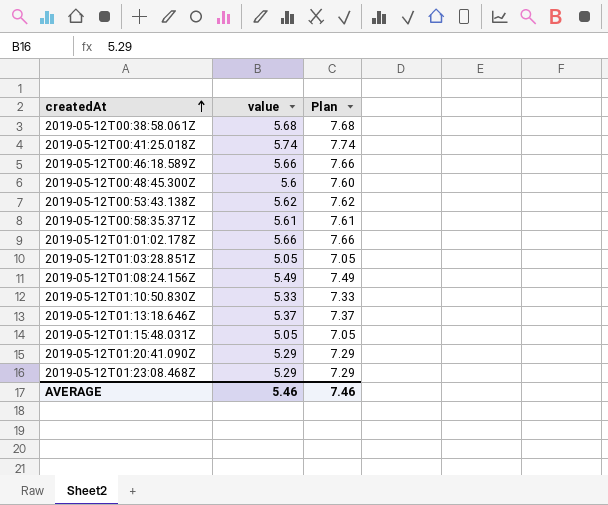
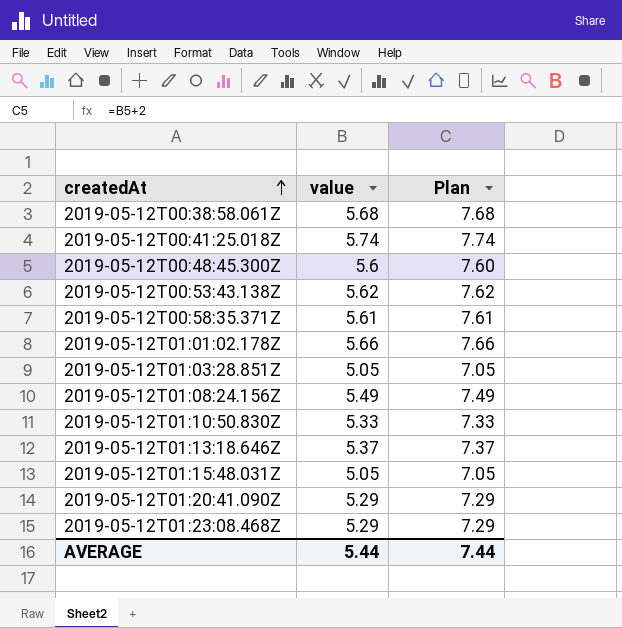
row 2019-05-12T00:46:18.589Z: 5.66 | 7.66 -> none
AVERAGE | value: 5.46 -> 5.44
AVERAGE | Plan: 7.46 -> 7.44

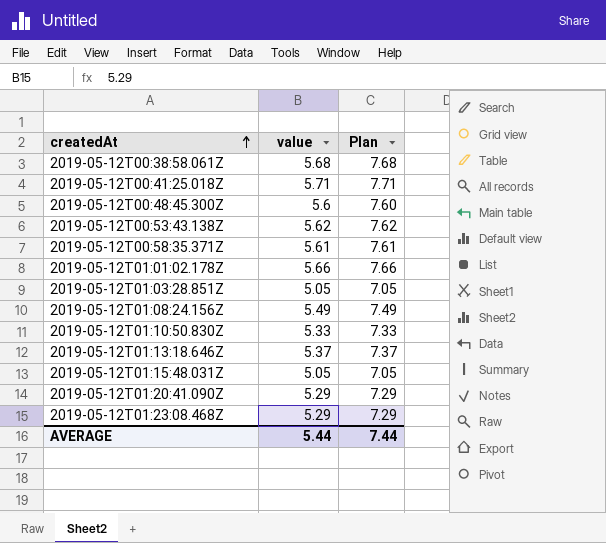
2019-05-12T00:41:25.018Z | value: 5.74 -> 5.71
2019-05-12T00:41:25.018Z | Plan: 7.74 -> 7.71

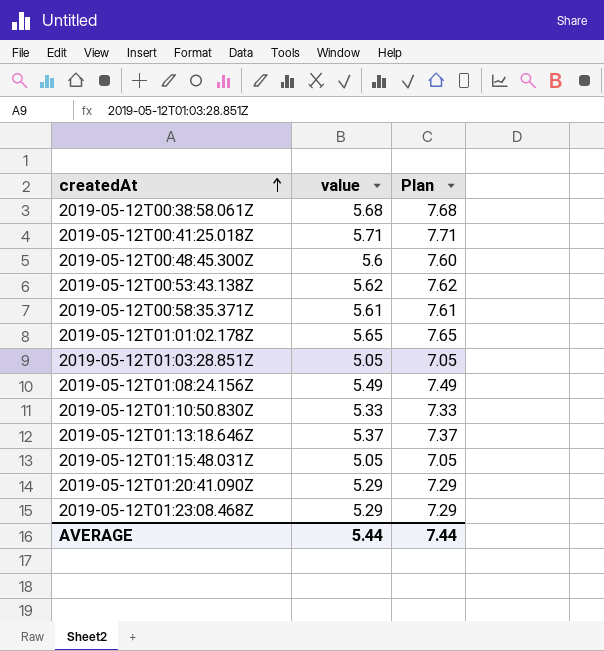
2019-05-12T01:01:02.178Z | value: 5.66 -> 5.65
2019-05-12T01:01:02.178Z | Plan: 7.66 -> 7.65

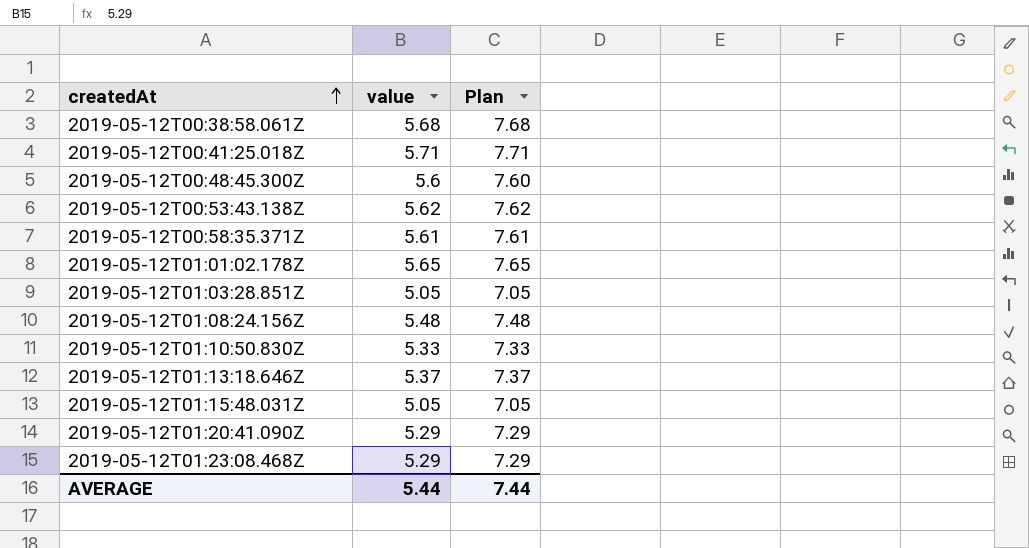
2019-05-12T01:08:24.156Z | value: 5.49 -> 5.48
2019-05-12T01:08:24.156Z | Plan: 7.49 -> 7.48

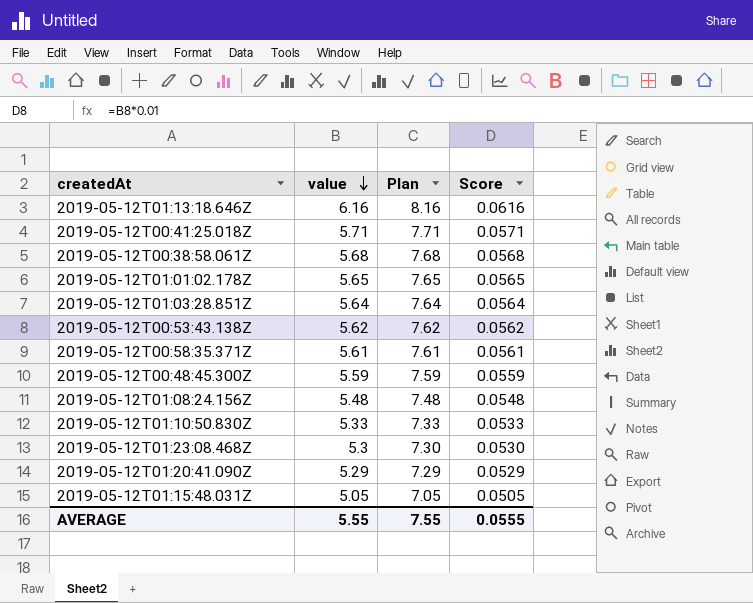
row order: createdAt ascending -> value descending
column Score | formula: none -> [value] * 0.01
2019-05-12T01:13:18.646Z | value: 5.37 -> 6.16
2019-05-12T01:13:18.646Z | Plan: 7.37 -> 8.16
2019-05-12T01:03:28.851Z | value: 5.05 -> 5.64
2019-05-12T01:03:28.851Z | Plan: 7.05 -> 7.64
2019-05-12T00:48:45.300Z | value: 5.6 -> 5.59
2019-05-12T00:48:45.300Z | Plan: 7.60 -> 7.59
2019-05-12T01:23:08.468Z | value: 5.29 -> 5.3
2019-05-12T01:23:08.468Z | Plan: 7.29 -> 7.30
AVERAGE | value: 5.44 -> 5.55
AVERAGE | Plan: 7.44 -> 7.55

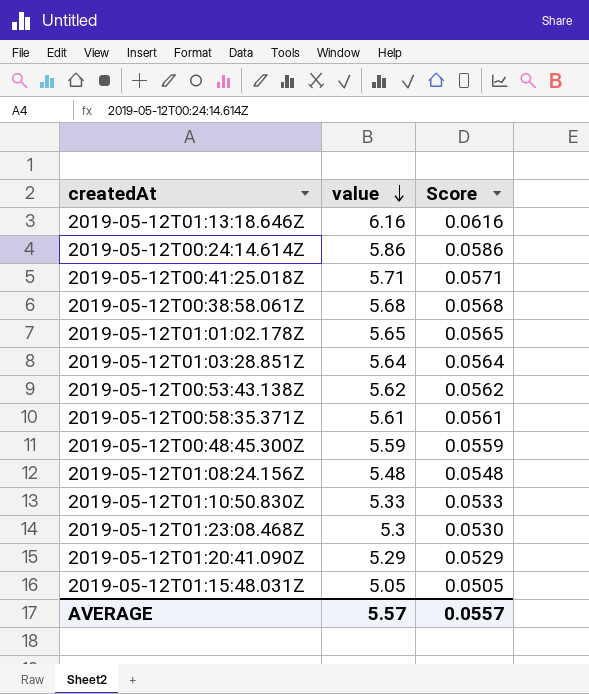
column Plan | formula: [value] + 2 -> none
row 2019-05-12T00:24:14.614Z: none -> 5.86 | 0.0586
AVERAGE | value: 5.55 -> 5.57
AVERAGE | Score: 0.0555 -> 0.0557

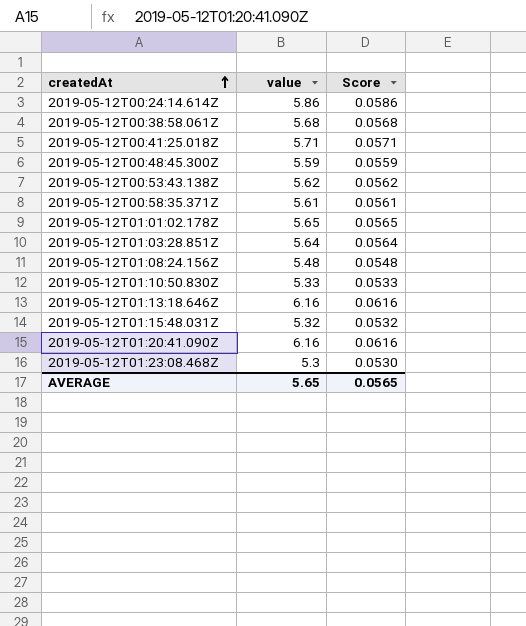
row order: value descending -> createdAt ascending
2019-05-12T01:15:48.031Z | value: 5.05 -> 5.32
2019-05-12T01:15:48.031Z | Score: 0.0505 -> 0.0532
2019-05-12T01:20:41.090Z | value: 5.29 -> 6.16
2019-05-12T01:20:41.090Z | Score: 0.0529 -> 0.0616
AVERAGE | value: 5.57 -> 5.65
AVERAGE | Score: 0.0557 -> 0.0565

